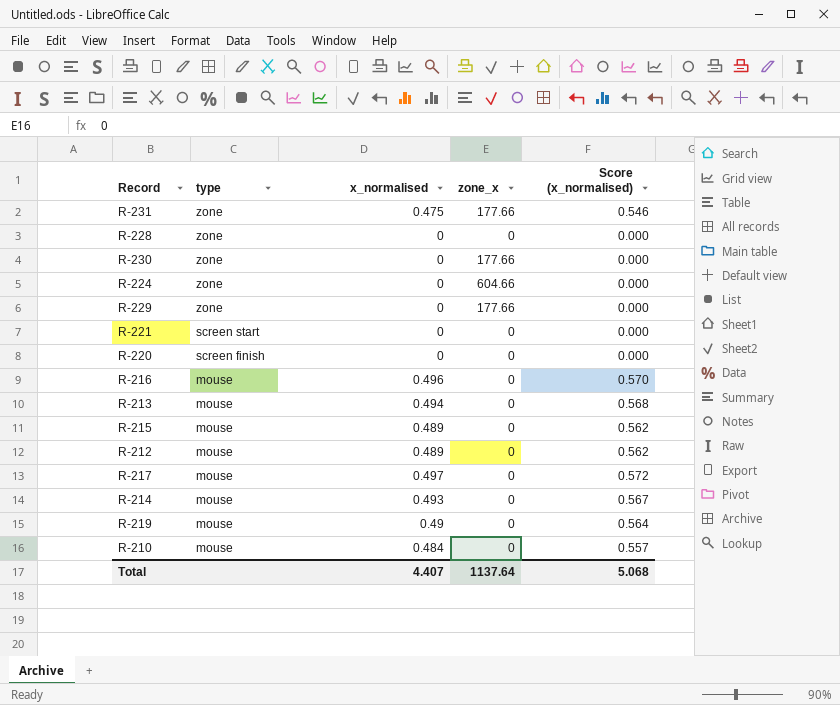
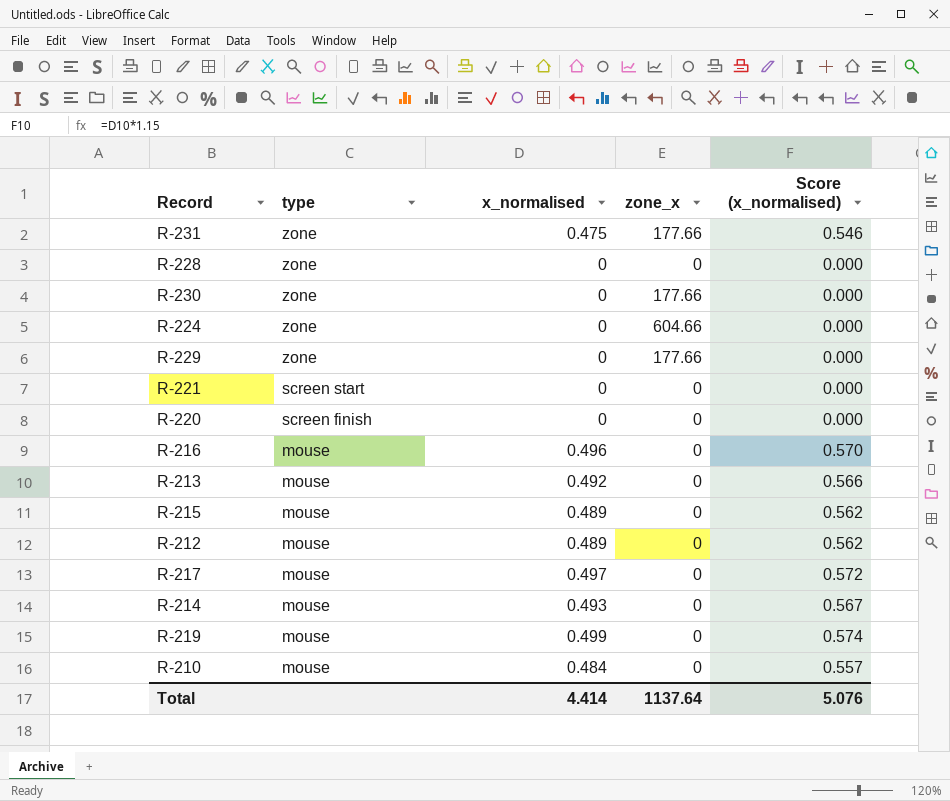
R-213 | x_normalised: 0.494 -> 0.492
R-213 | Score (x_normalised): 0.568 -> 0.566
R-219 | x_normalised: 0.49 -> 0.499
R-219 | Score (x_normalised): 0.564 -> 0.574
Total | x_normalised: 4.407 -> 4.414
Total | Score (x_normalised): 5.068 -> 5.076

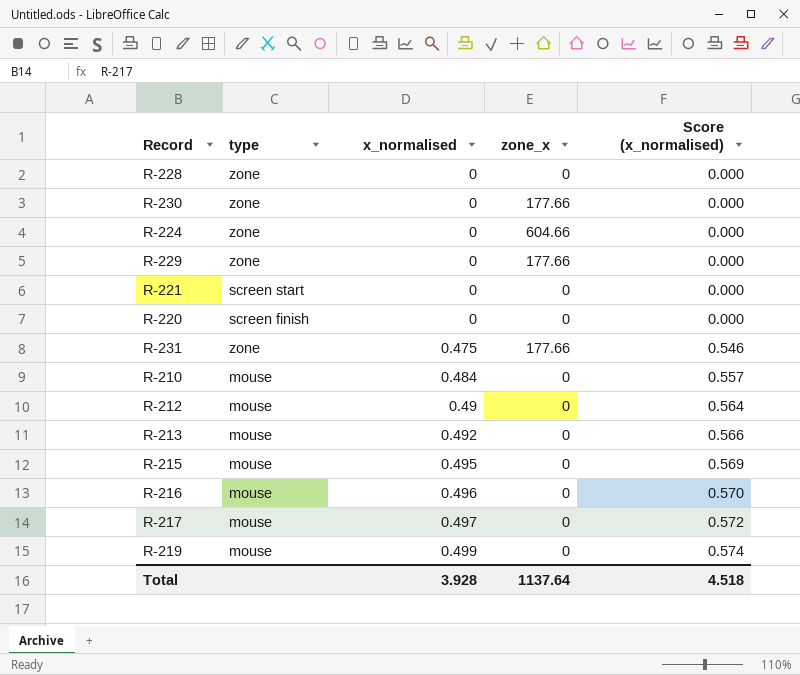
row order: type descending -> x_normalised ascending
row R-214: mouse | 0.493 | 0 | 0.567 -> none
R-212 | x_normalised: 0.489 -> 0.49
R-212 | Score (x_normalised): 0.562 -> 0.564
R-215 | x_normalised: 0.489 -> 0.495
R-215 | Score (x_normalised): 0.562 -> 0.569
Total | x_normalised: 4.414 -> 3.928
Total | Score (x_normalised): 5.076 -> 4.518

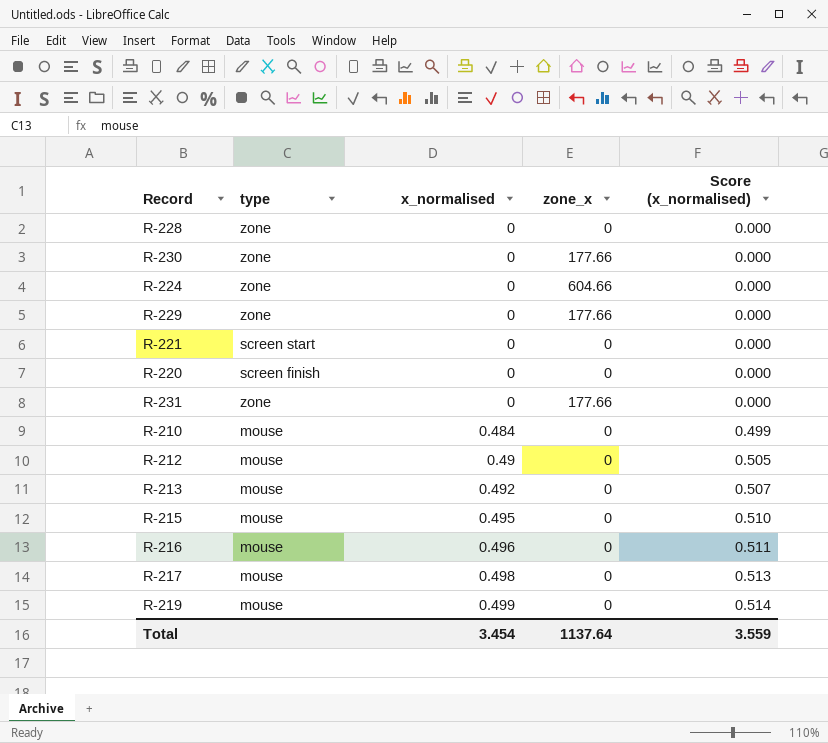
column Score (x_normalised) | formula: [x_normalised] * 1.15 -> [x_normalised] * 1.03
R-231 | x_normalised: 0.475 -> 0
R-217 | x_normalised: 0.497 -> 0.498
Total | x_normalised: 3.928 -> 3.454
Total | Score (x_normalised): 4.518 -> 3.559

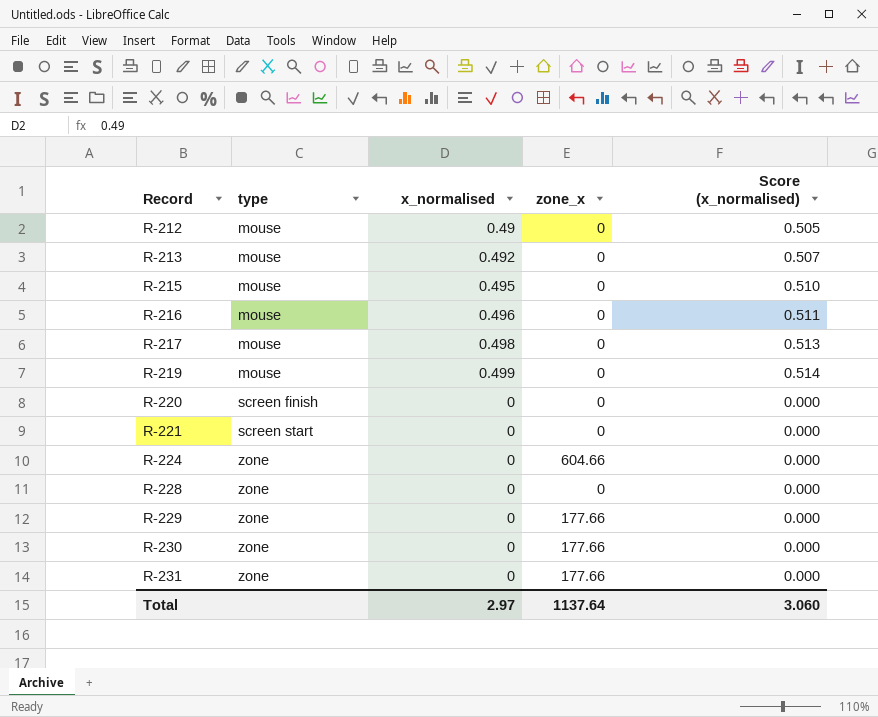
row order: x_normalised ascending -> Record ascending
row R-210: mouse | 0.484 | 0 | 0.499 -> none
Total | x_normalised: 3.454 -> 2.97
Total | Score (x_normalised): 3.559 -> 3.060

